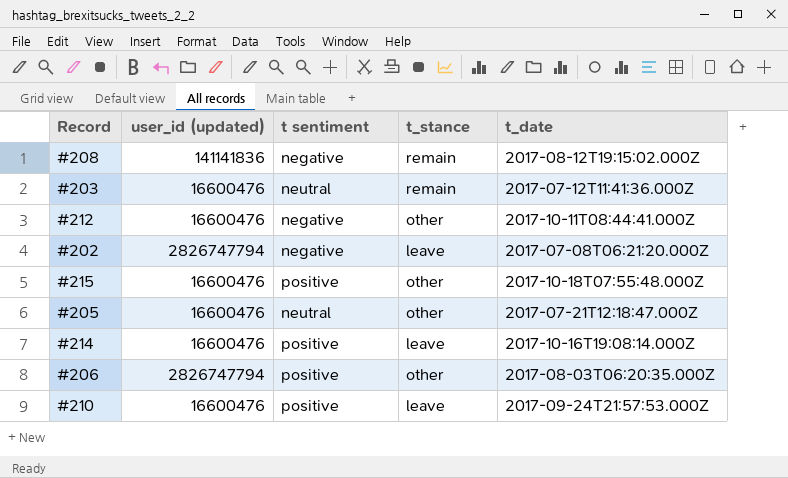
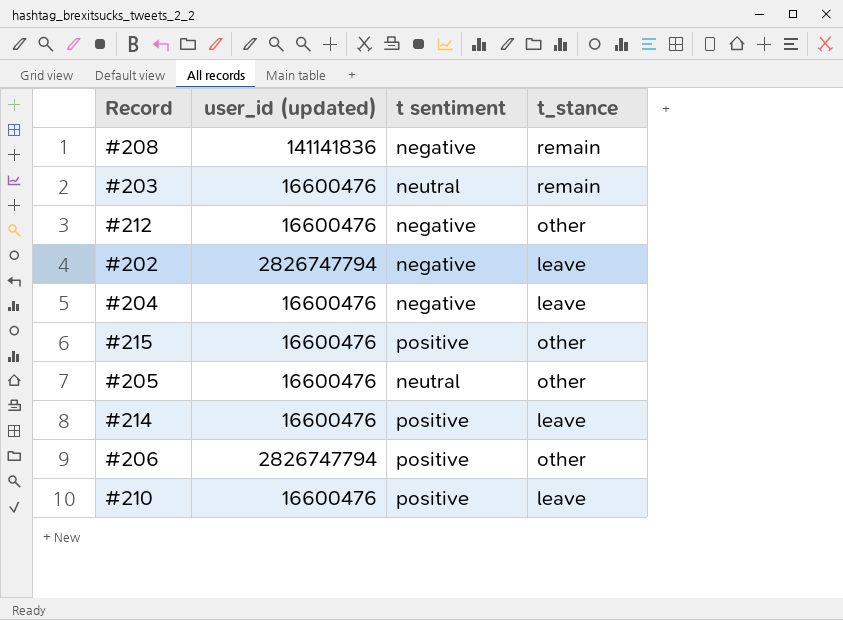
column t_date | position: 5 -> none
row #204: none -> 16600476 | negative | leave

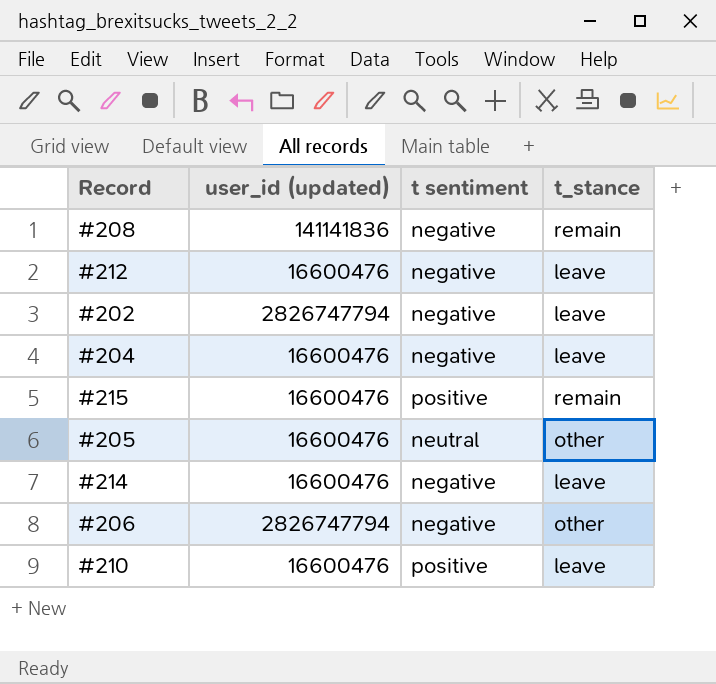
row #203: 16600476 | neutral | remain -> none
#212 | t_stance: other -> leave
#215 | t_stance: other -> remain
#214 | t sentiment: positive -> negative
#206 | t sentiment: positive -> negative

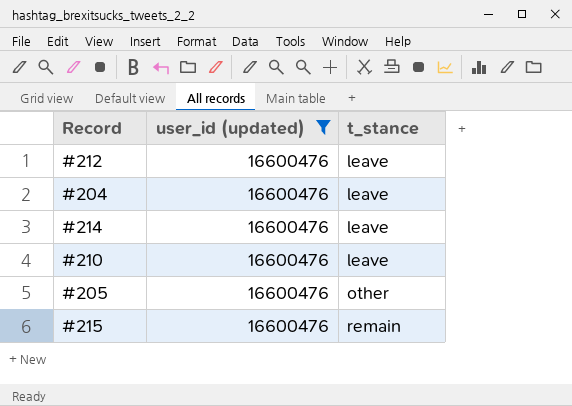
filter: none -> user_id (updated) = 16600476
row order: none -> t_stance ascending
column t sentiment | position: 3 -> none

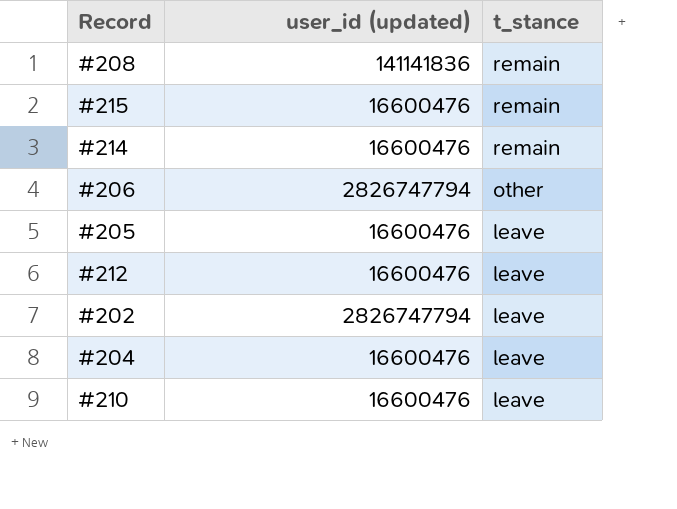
filter: user_id (updated) = 16600476 -> none
row order: t_stance ascending -> t_stance descending
#214 | t_stance: leave -> remain
#205 | t_stance: other -> leave

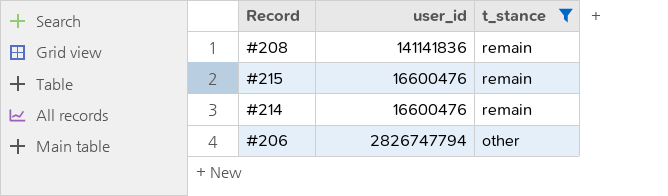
filter: none -> t_stance != leave
column name: user_id (updated) -> user_id

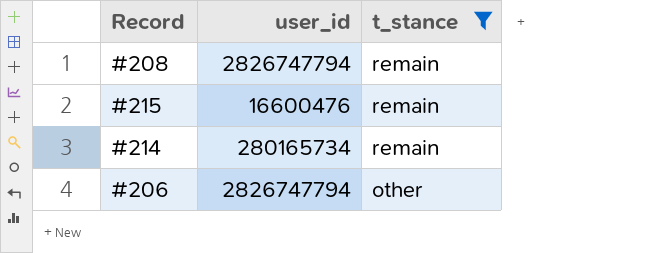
#208 | user_id: 141141836 -> 2826747794
#214 | user_id: 16600476 -> 280165734

